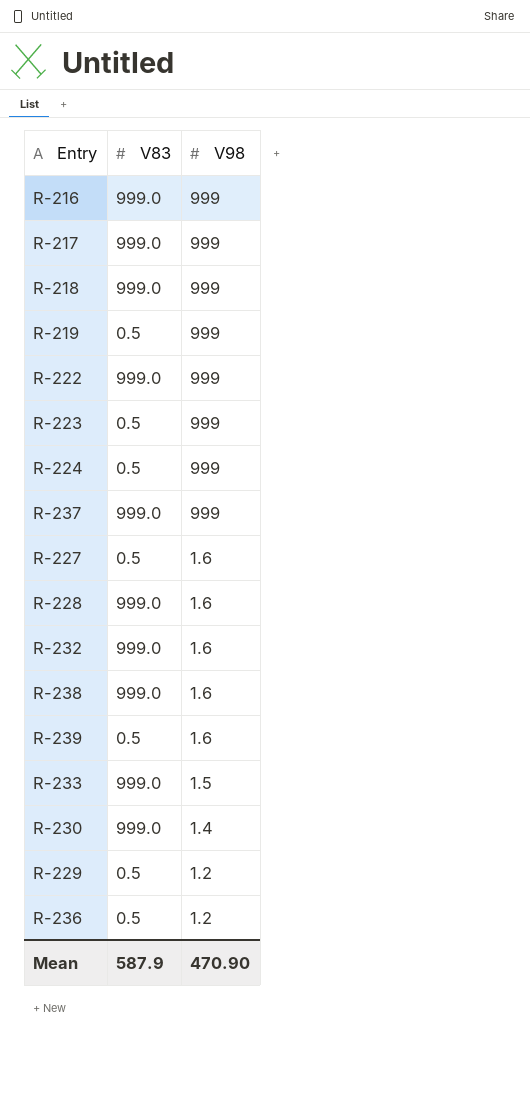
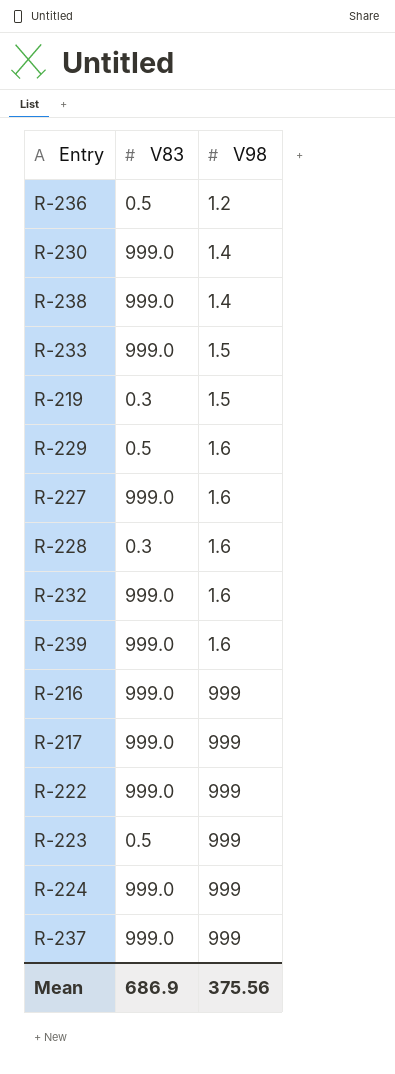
row order: V98 descending -> V98 ascending
row R-218: 999.0 | 999 -> none
R-238 | V98: 1.6 -> 1.4
R-219 | V83: 0.5 -> 0.3
R-219 | V98: 999 -> 1.5
R-229 | V98: 1.2 -> 1.6
R-227 | V83: 0.5 -> 999.0
R-228 | V83: 999.0 -> 0.3
R-239 | V83: 0.5 -> 999.0
R-224 | V83: 0.5 -> 999.0
Mean | V83: 587.9 -> 686.9
Mean | V98: 470.90 -> 375.56

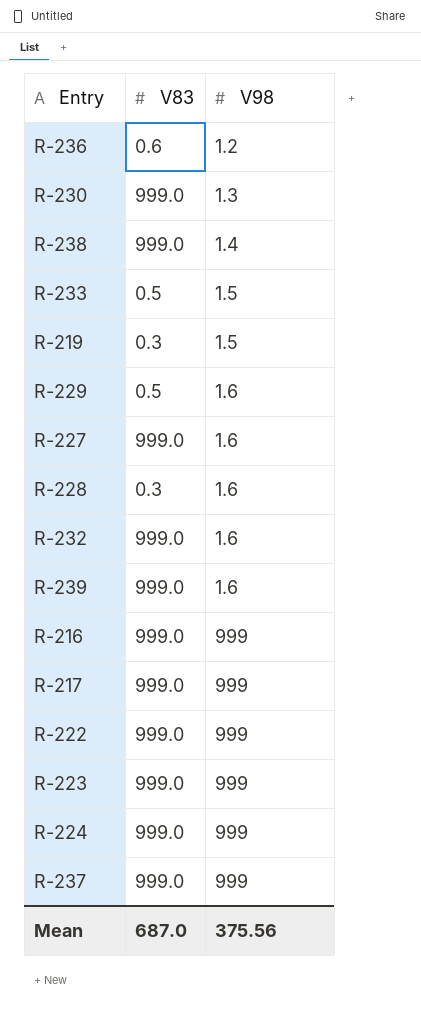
R-236 | V83: 0.5 -> 0.6
R-230 | V98: 1.4 -> 1.3
R-233 | V83: 999.0 -> 0.5
R-223 | V83: 0.5 -> 999.0
Mean | V83: 686.9 -> 687.0

